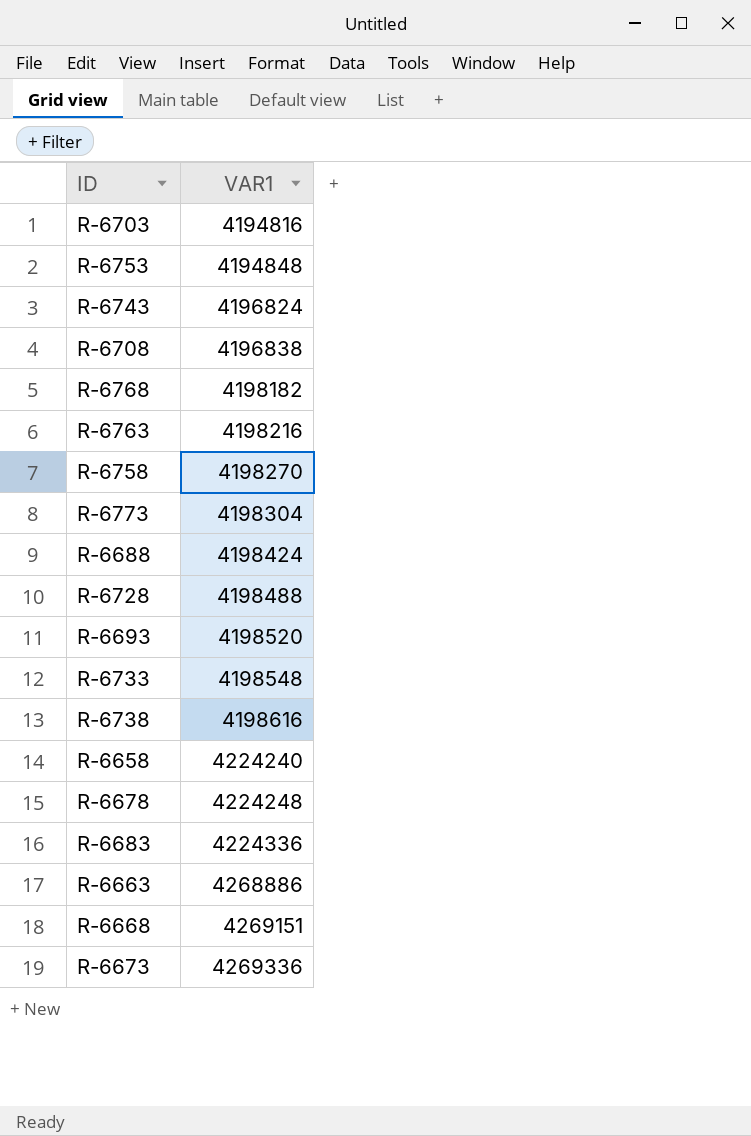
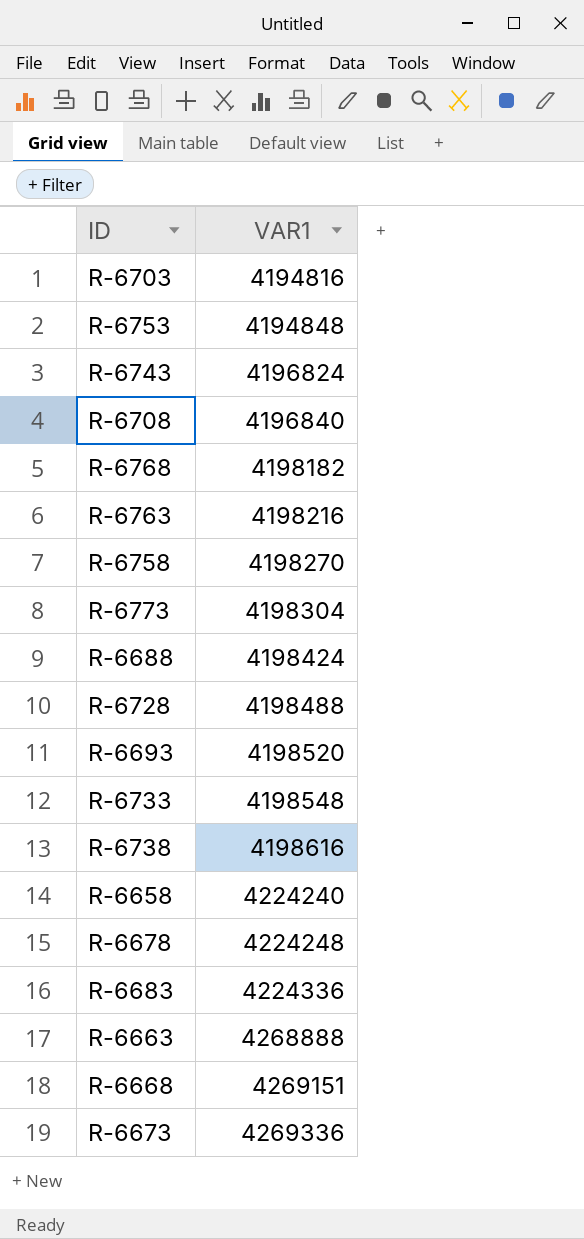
R-6708 | VAR1: 4196838 -> 4196840
R-6663 | VAR1: 4268886 -> 4268888

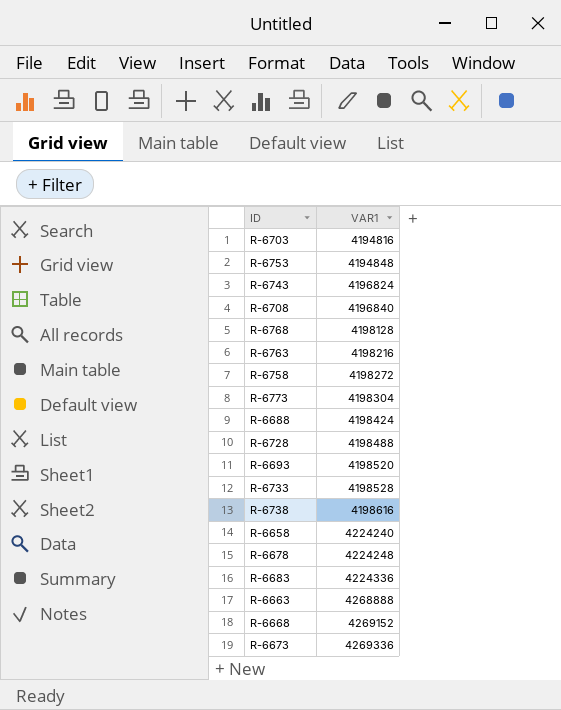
R-6768 | VAR1: 4198182 -> 4198128
R-6758 | VAR1: 4198270 -> 4198272
R-6733 | VAR1: 4198548 -> 4198528
R-6668 | VAR1: 4269151 -> 4269152

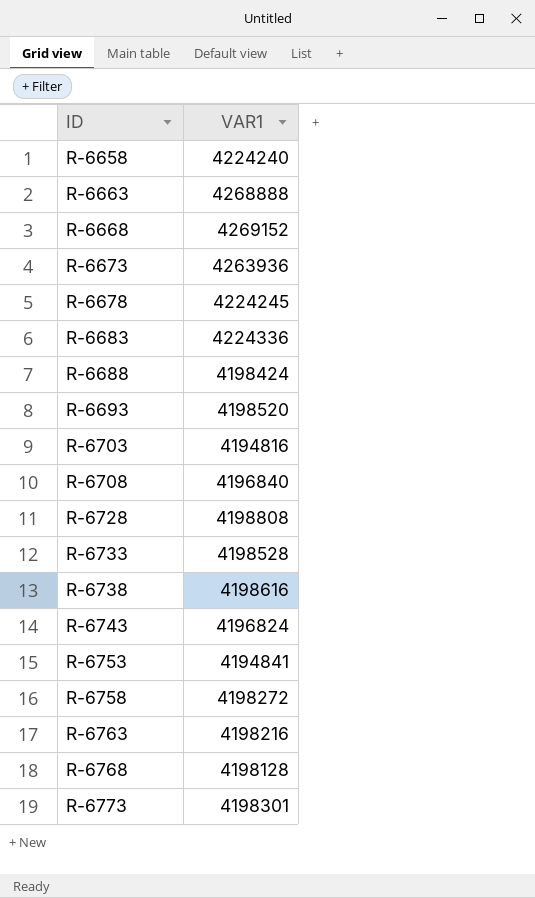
row order: VAR1 ascending -> ID ascending
R-6673 | VAR1: 4269336 -> 4263936
R-6678 | VAR1: 4224248 -> 4224245
R-6728 | VAR1: 4198488 -> 4198808
R-6753 | VAR1: 4194848 -> 4194841
R-6773 | VAR1: 4198304 -> 4198301

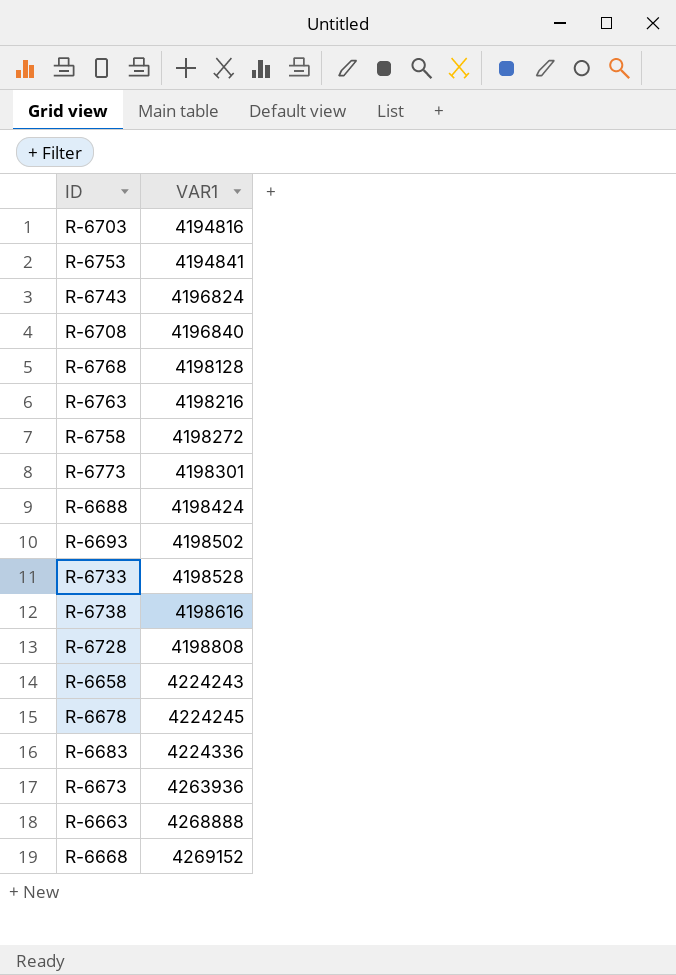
row order: ID ascending -> VAR1 ascending
R-6693 | VAR1: 4198520 -> 4198502
R-6658 | VAR1: 4224240 -> 4224243

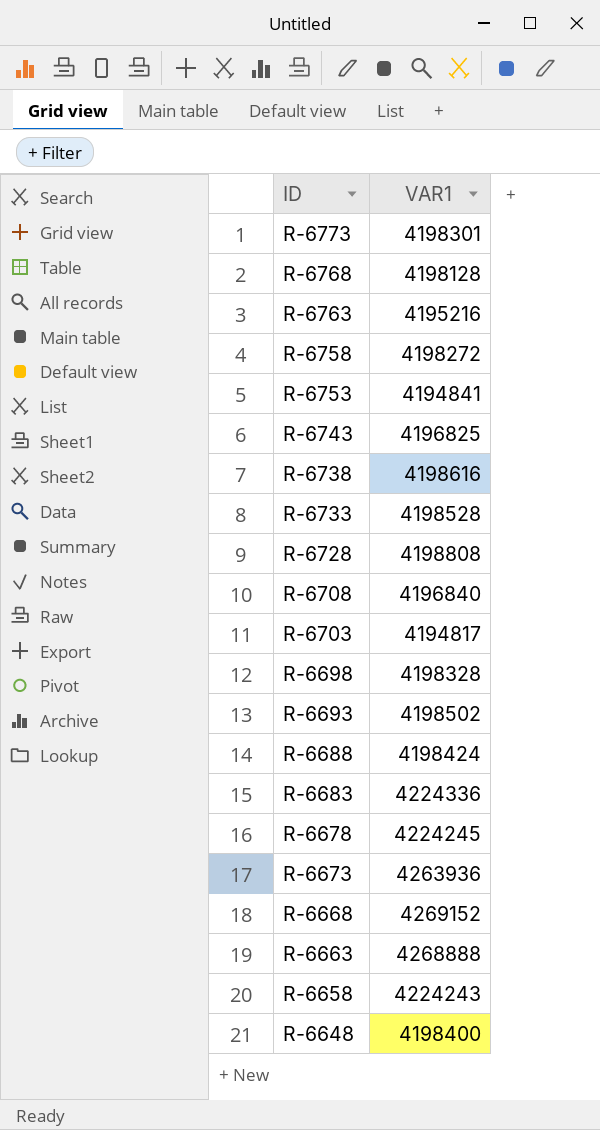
row order: VAR1 ascending -> ID descending
R-6763 | VAR1: 4198216 -> 4195216
R-6743 | VAR1: 4196824 -> 4196825
R-6703 | VAR1: 4194816 -> 4194817
row R-6698: none -> 4198328
row R-6648: none -> 4198400

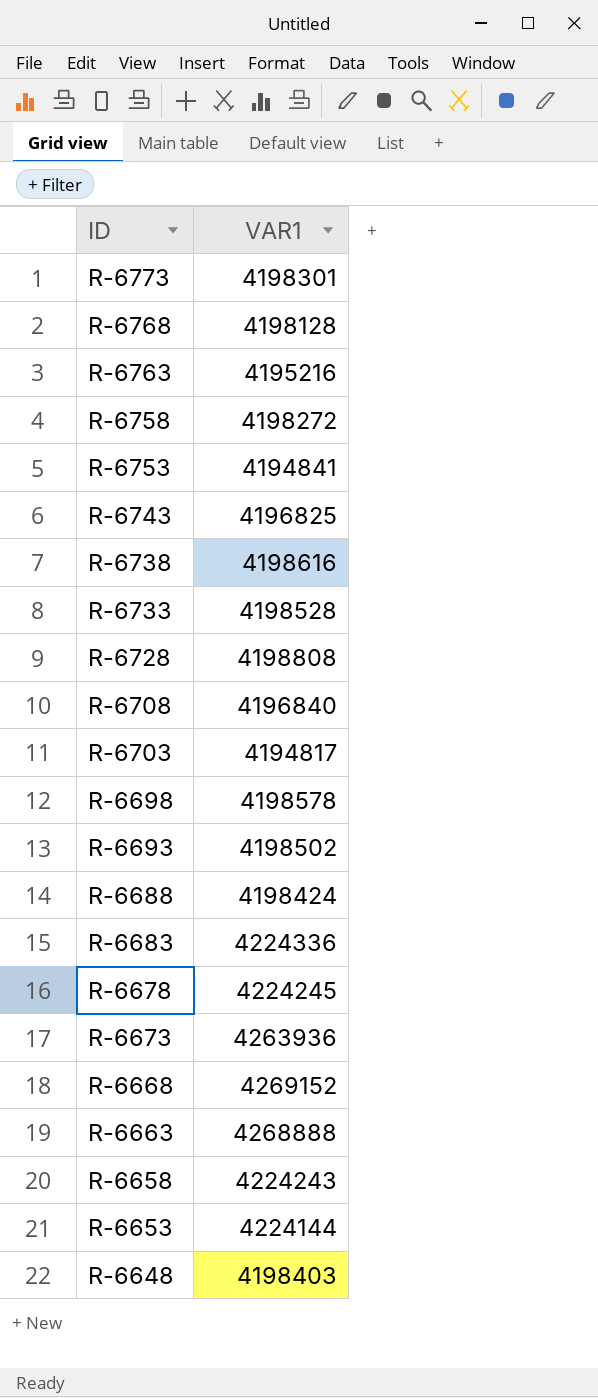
R-6698 | VAR1: 4198328 -> 4198578
row R-6653: none -> 4224144
R-6648 | VAR1: 4198400 -> 4198403

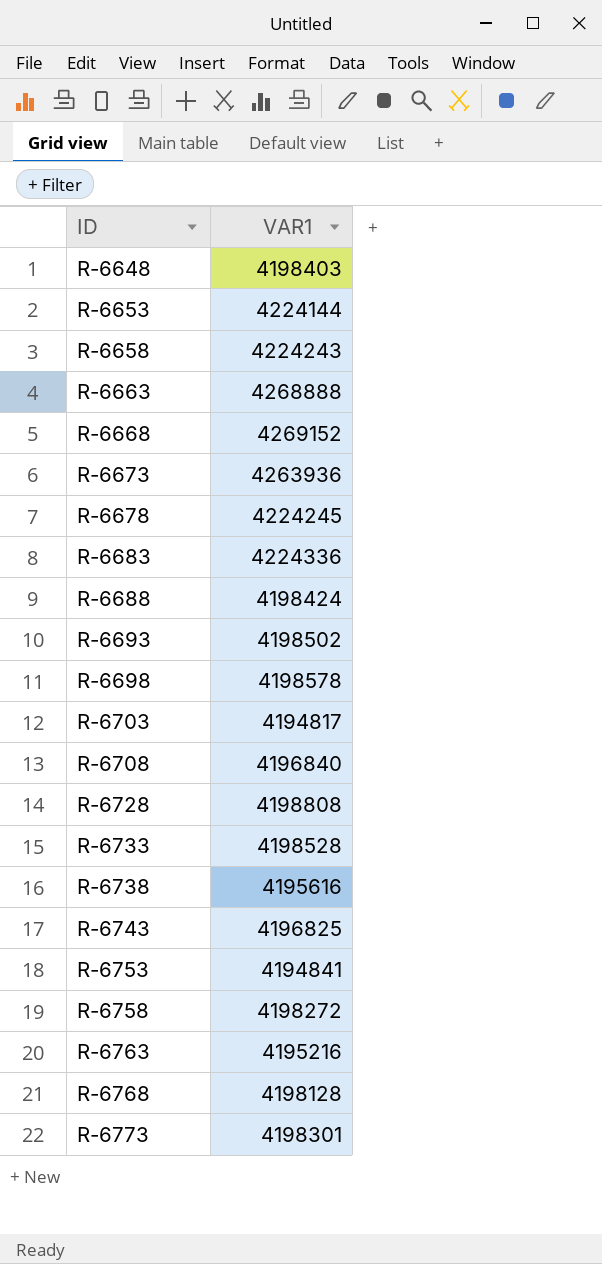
row order: ID descending -> ID ascending
R-6738 | VAR1: 4198616 -> 4195616

